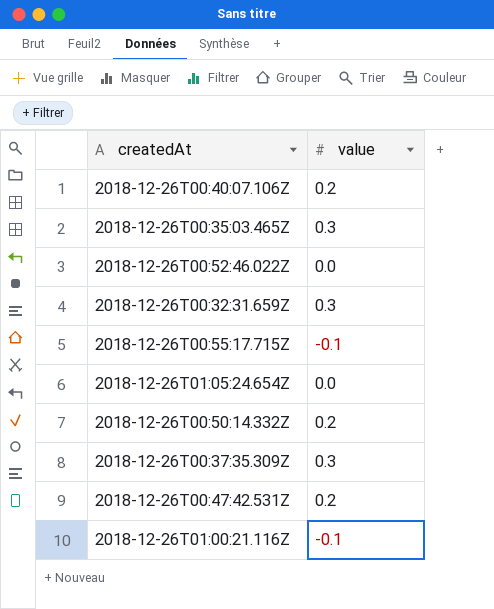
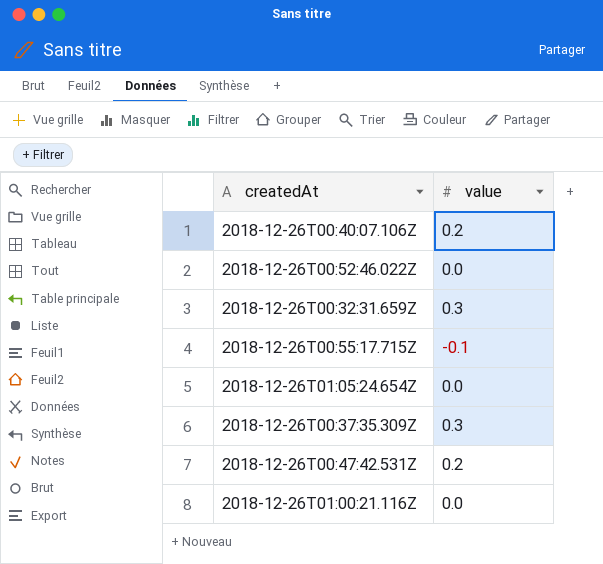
row 2018-12-26T00:35:03.465Z: 0.3 -> none
row 2018-12-26T00:50:14.332Z: 0.2 -> none
2018-12-26T01:00:21.116Z | value: -0.1 -> 0.0

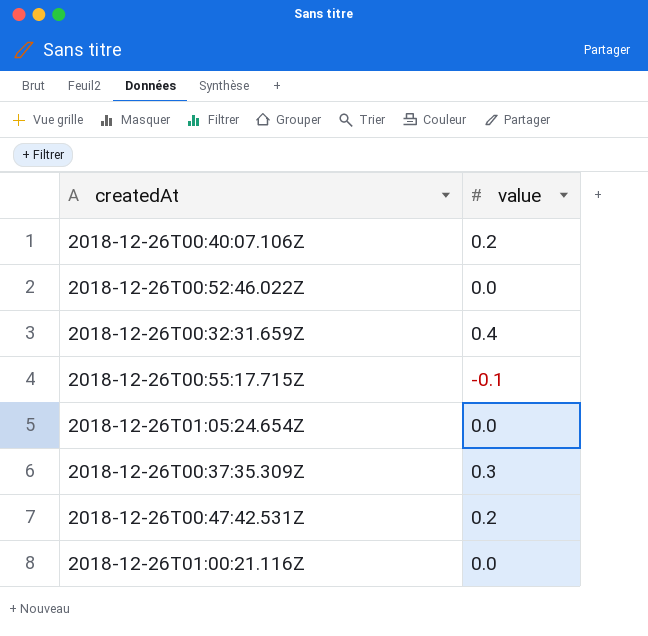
2018-12-26T00:32:31.659Z | value: 0.3 -> 0.4

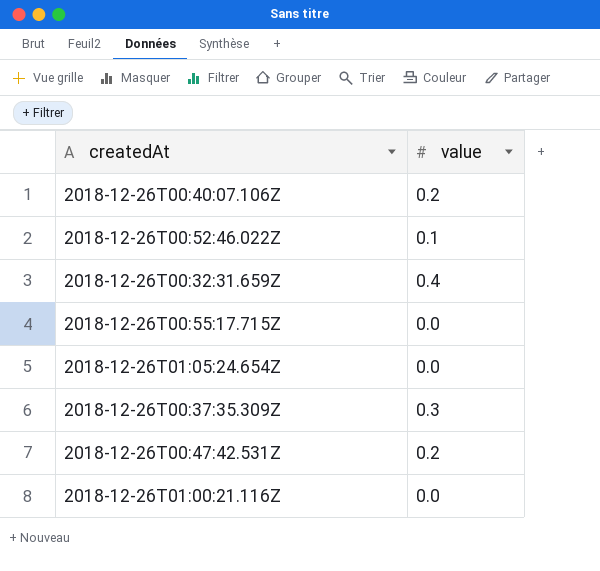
2018-12-26T00:52:46.022Z | value: 0.0 -> 0.1
2018-12-26T00:55:17.715Z | value: -0.1 -> 0.0

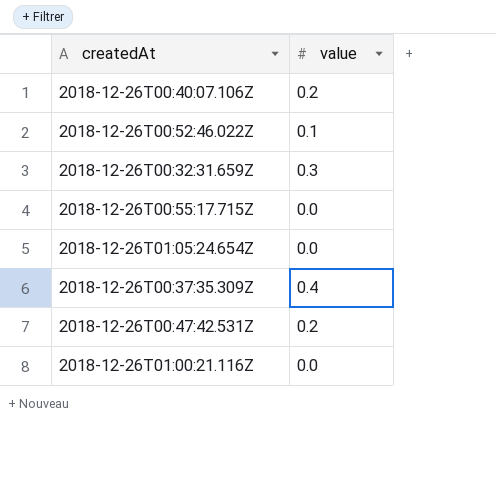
2018-12-26T00:32:31.659Z | value: 0.4 -> 0.3
2018-12-26T00:37:35.309Z | value: 0.3 -> 0.4

